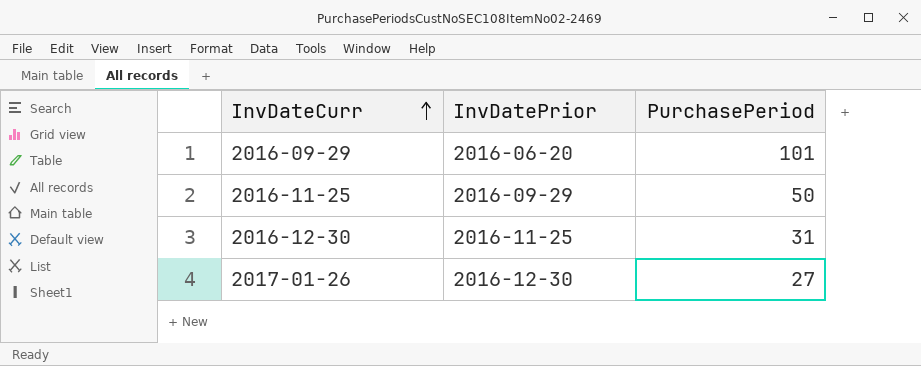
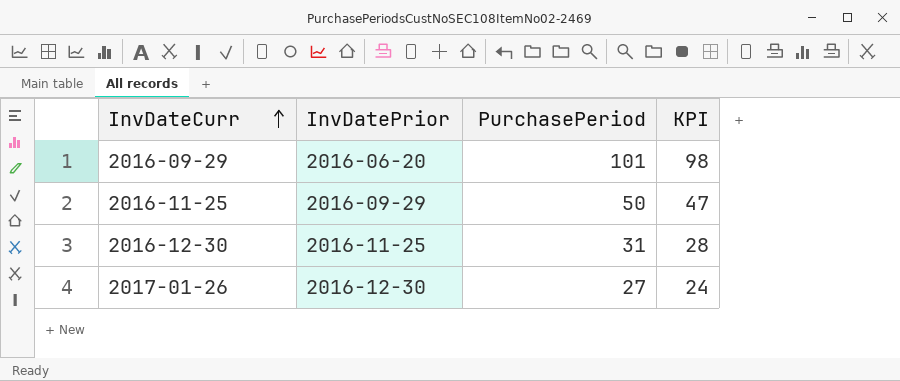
column KPI | formula: none -> [PurchasePeriod] - 3

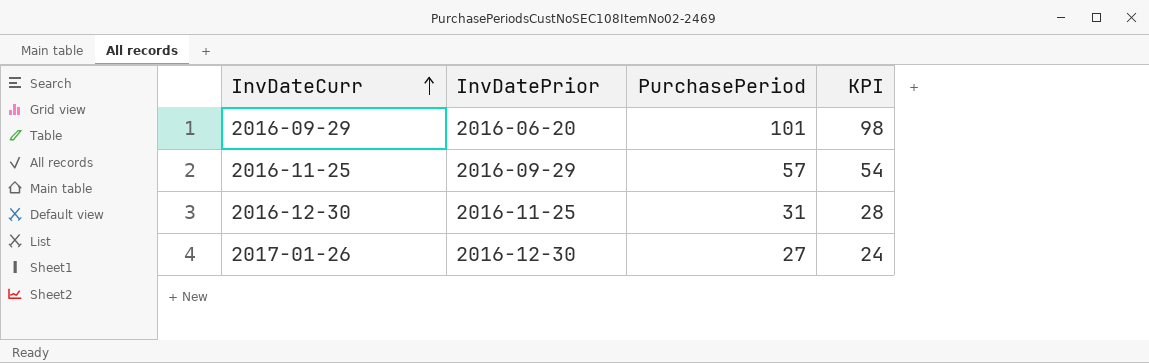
2016-11-25 | PurchasePeriod: 50 -> 57
2016-11-25 | KPI: 47 -> 54

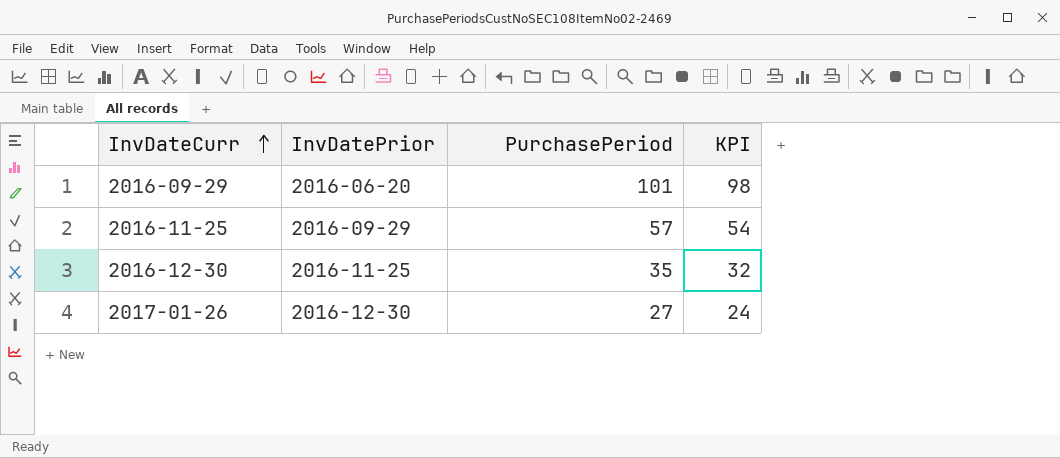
2016-12-30 | PurchasePeriod: 31 -> 35
2016-12-30 | KPI: 28 -> 32

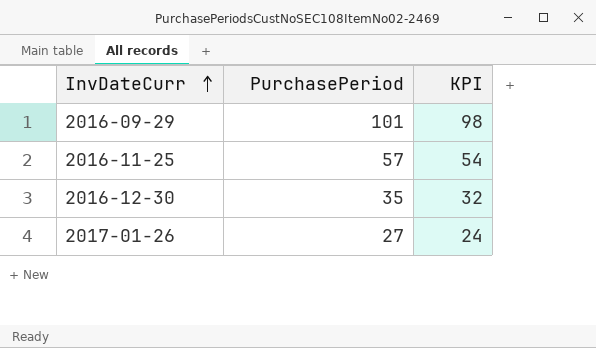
column InvDatePrior | position: 2 -> none

